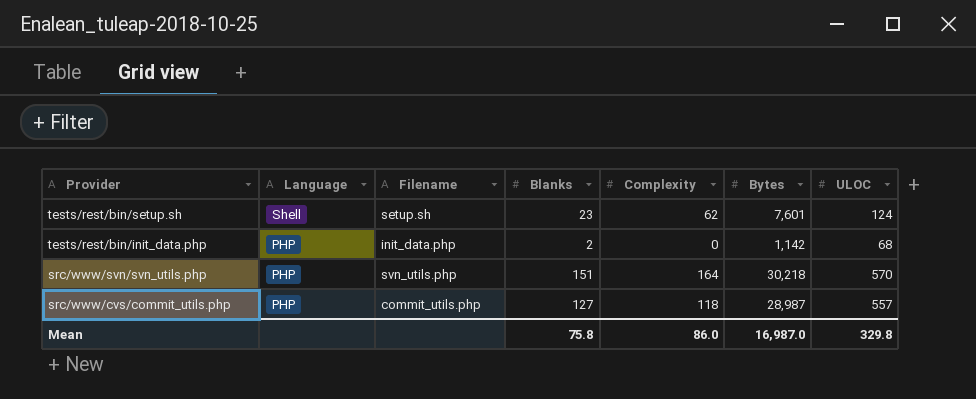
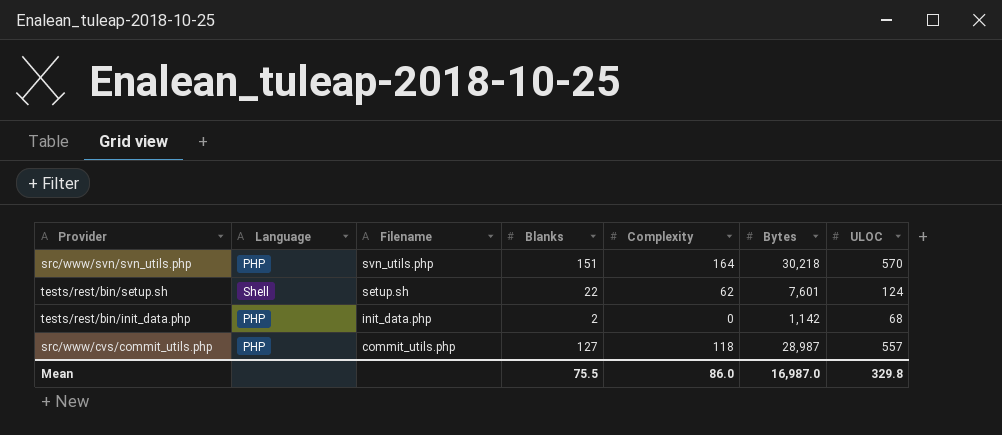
row order: Provider descending -> Filename descending
tests/rest/bin/setup.sh | Blanks: 23 -> 22
Mean | Blanks: 75.8 -> 75.5

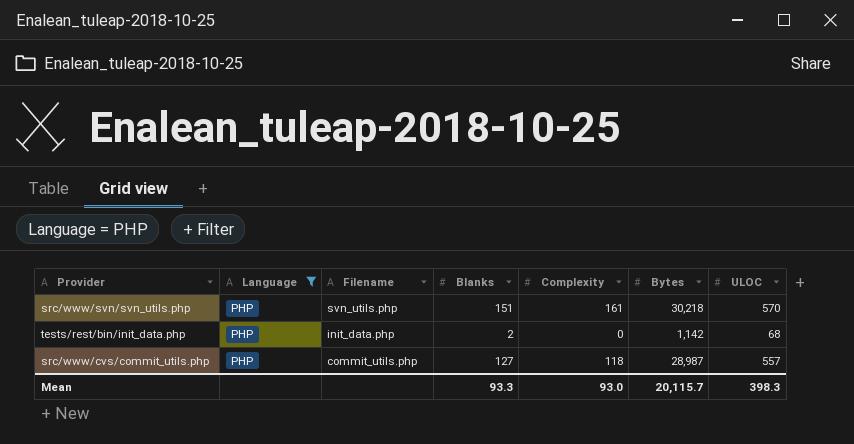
filter: none -> Language = PHP
src/www/svn/svn_utils.php | Complexity: 164 -> 161
Mean | Blanks: 75.5 -> 93.3
Mean | Complexity: 86.0 -> 93.0
Mean | Bytes: 16,987.0 -> 20,115.7
Mean | ULOC: 329.8 -> 398.3

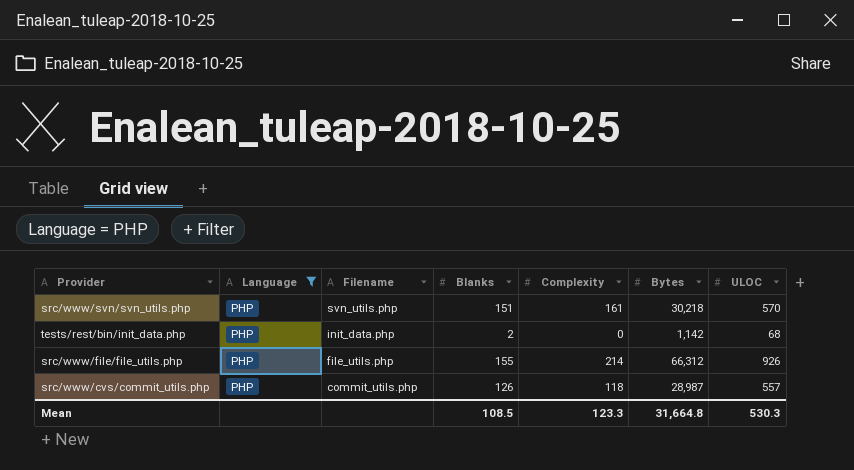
row src/www/file/file_utils.php: none -> PHP | file_utils.php | 155 | 214 | 66,312 | 926
src/www/cvs/commit_utils.php | Blanks: 127 -> 126
Mean | Blanks: 93.3 -> 108.5
Mean | Complexity: 93.0 -> 123.3
Mean | Bytes: 20,115.7 -> 31,664.8
Mean | ULOC: 398.3 -> 530.3

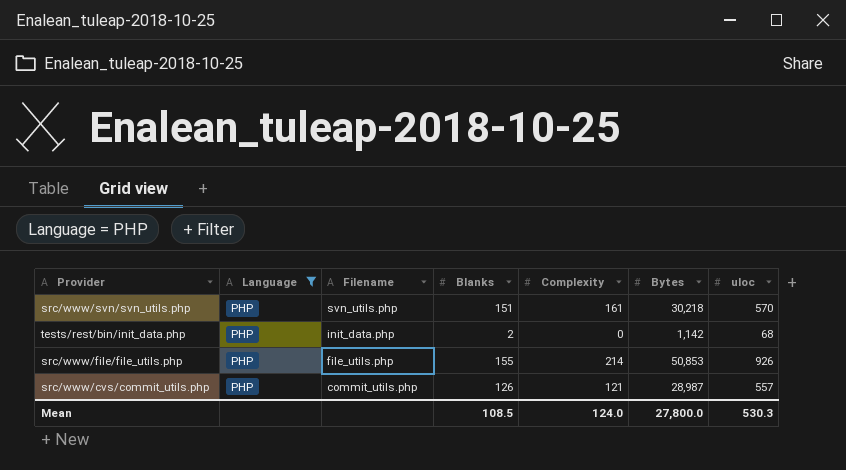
column name: ULOC -> uloc
src/www/file/file_utils.php | Bytes: 66,312 -> 50,853
src/www/cvs/commit_utils.php | Complexity: 118 -> 121
Mean | Complexity: 123.3 -> 124.0
Mean | Bytes: 31,664.8 -> 27,800.0

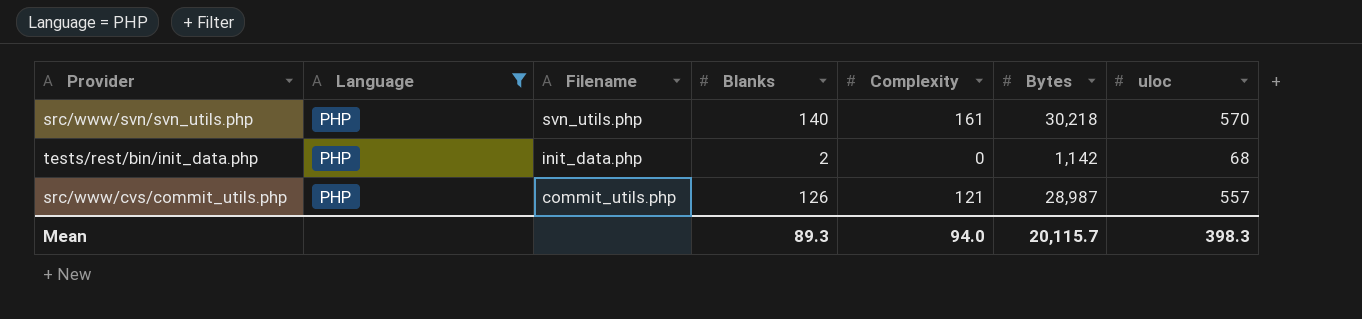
row src/www/file/file_utils.php: PHP | file_utils.php | 155 | 214 | 50,853 | 926 -> none
src/www/svn/svn_utils.php | Blanks: 151 -> 140
Mean | Blanks: 108.5 -> 89.3
Mean | Complexity: 124.0 -> 94.0
Mean | Bytes: 27,800.0 -> 20,115.7
Mean | uloc: 530.3 -> 398.3

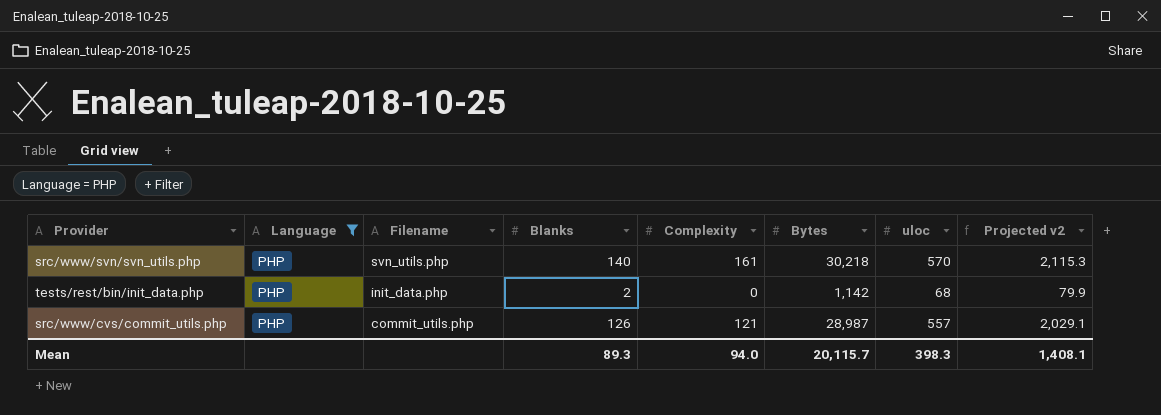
column Projected v2 | formula: none -> [Bytes] * 0.07

